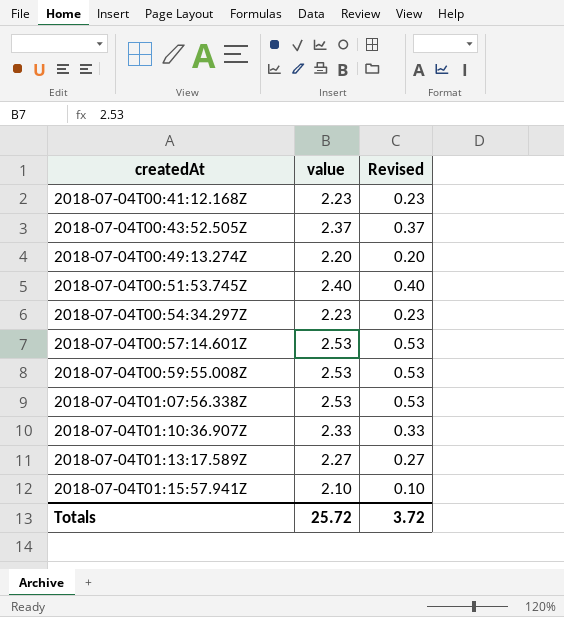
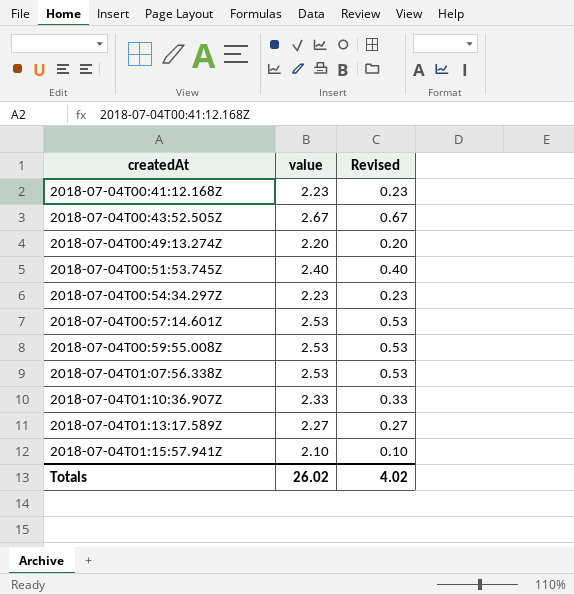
2018-07-04T00:43:52.505Z | value: 2.37 -> 2.67
2018-07-04T00:43:52.505Z | Revised: 0.37 -> 0.67
Totals | value: 25.72 -> 26.02
Totals | Revised: 3.72 -> 4.02

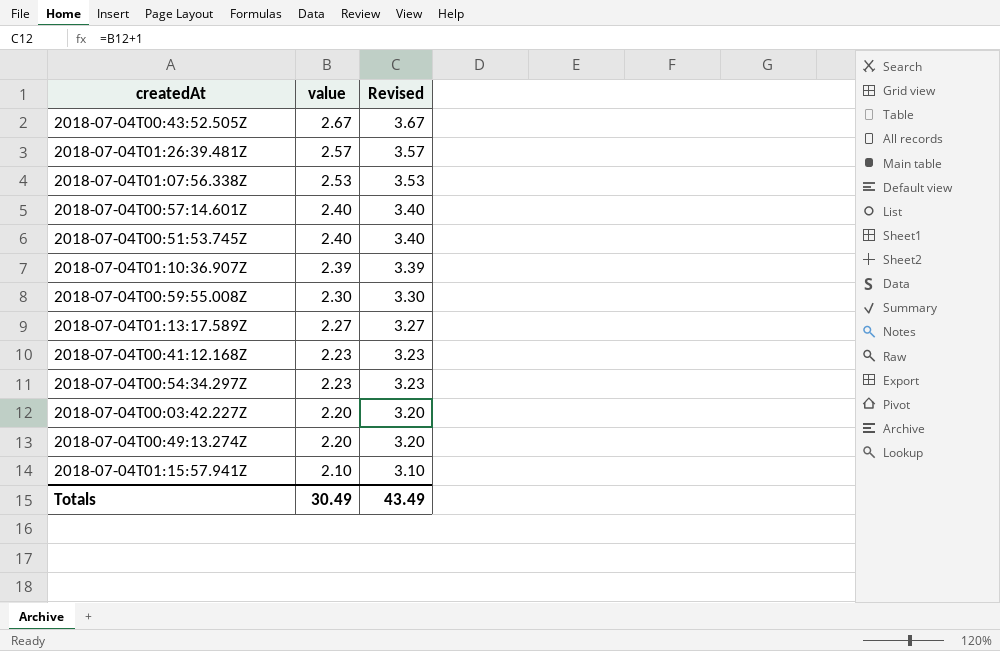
row order: createdAt ascending -> value descending
column Revised | formula: [value] - 2 -> [value] + 1
row 2018-07-04T01:26:39.481Z: none -> 2.57 | 3.57
2018-07-04T00:57:14.601Z | value: 2.53 -> 2.40
2018-07-04T01:10:36.907Z | value: 2.33 -> 2.39
2018-07-04T00:59:55.008Z | value: 2.53 -> 2.30
row 2018-07-04T00:03:42.227Z: none -> 2.20 | 3.20
Totals | value: 26.02 -> 30.49
Totals | Revised: 4.02 -> 43.49

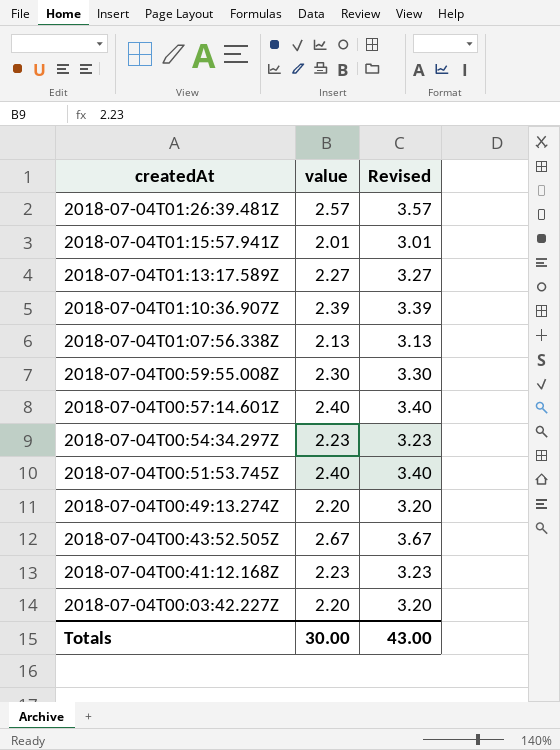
row order: value descending -> createdAt descending
2018-07-04T01:15:57.941Z | value: 2.10 -> 2.01
2018-07-04T01:15:57.941Z | Revised: 3.10 -> 3.01
2018-07-04T01:07:56.338Z | value: 2.53 -> 2.13
2018-07-04T01:07:56.338Z | Revised: 3.53 -> 3.13
Totals | value: 30.49 -> 30.00
Totals | Revised: 43.49 -> 43.00

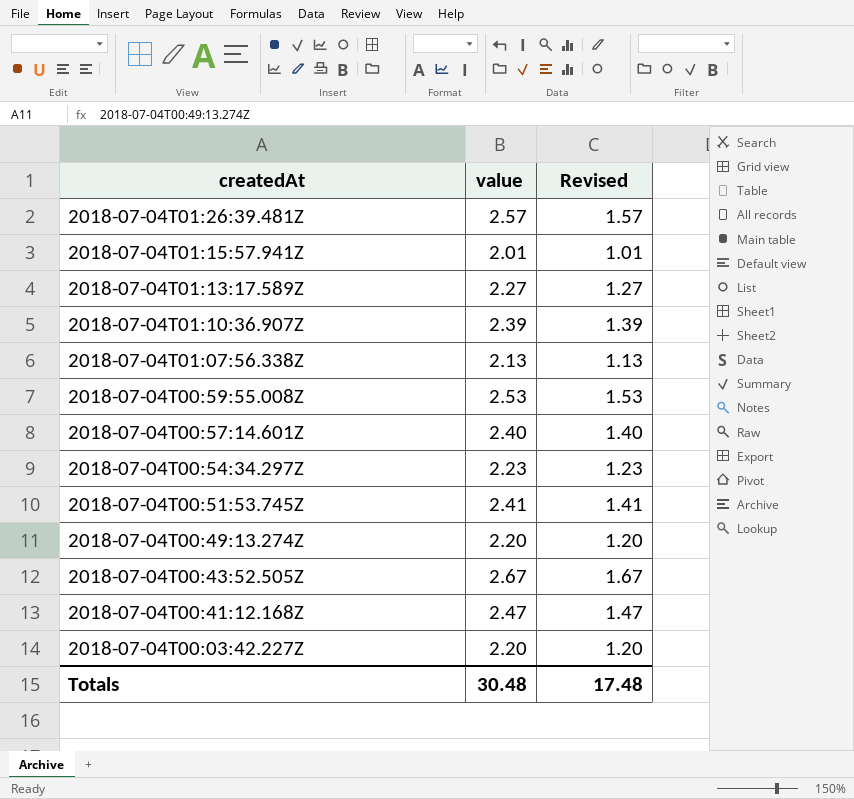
column Revised | formula: [value] + 1 -> [value] - 1
2018-07-04T00:59:55.008Z | value: 2.30 -> 2.53
2018-07-04T00:51:53.745Z | value: 2.40 -> 2.41
2018-07-04T00:41:12.168Z | value: 2.23 -> 2.47
Totals | value: 30.00 -> 30.48
Totals | Revised: 43.00 -> 17.48

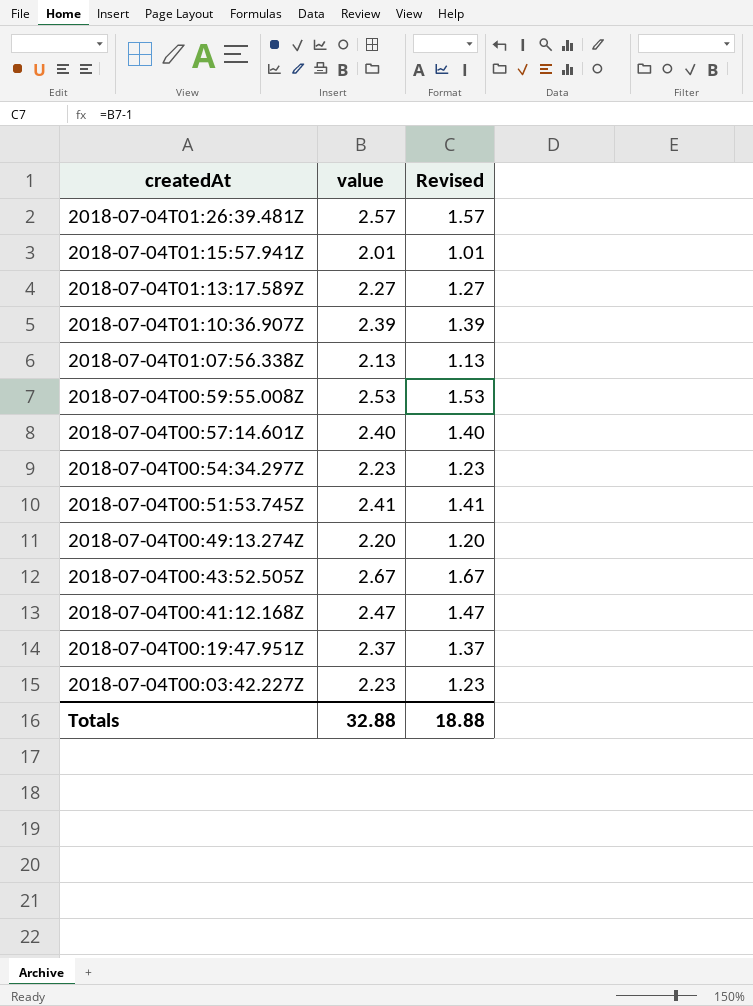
row 2018-07-04T00:19:47.951Z: none -> 2.37 | 1.37
2018-07-04T00:03:42.227Z | value: 2.20 -> 2.23
2018-07-04T00:03:42.227Z | Revised: 1.20 -> 1.23
Totals | value: 30.48 -> 32.88
Totals | Revised: 17.48 -> 18.88

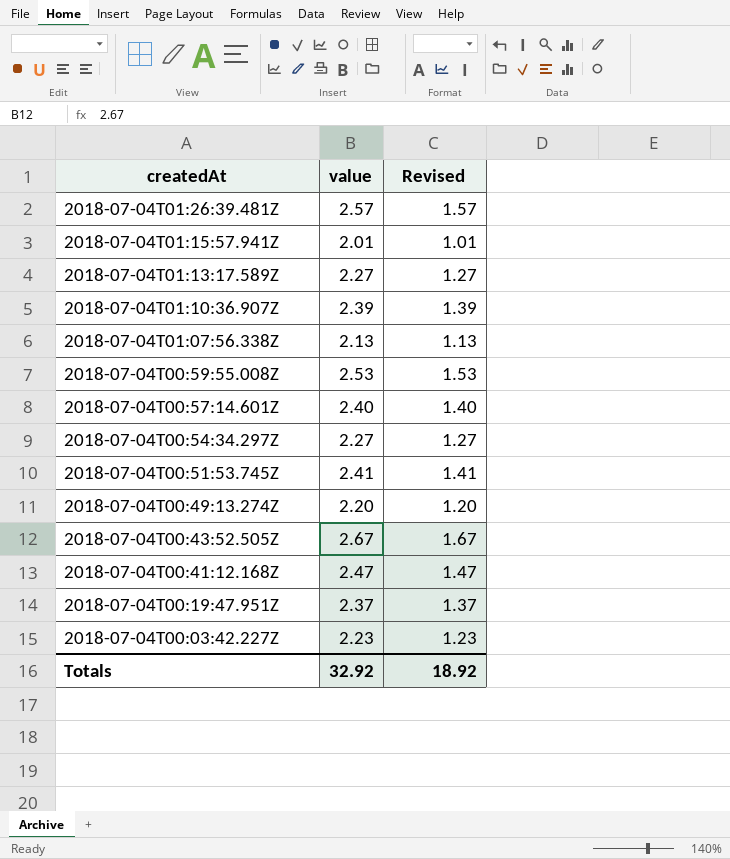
2018-07-04T00:54:34.297Z | value: 2.23 -> 2.27
2018-07-04T00:54:34.297Z | Revised: 1.23 -> 1.27
Totals | value: 32.88 -> 32.92
Totals | Revised: 18.88 -> 18.92

